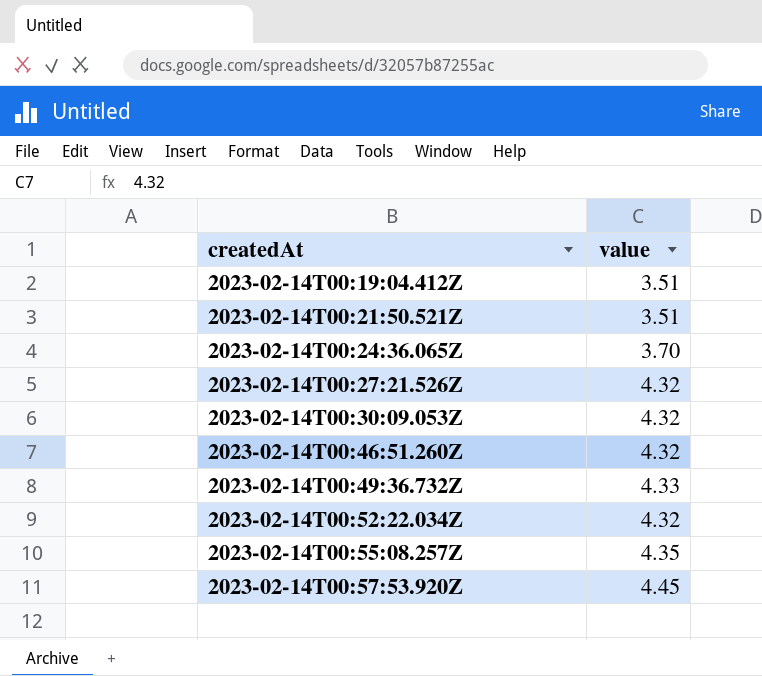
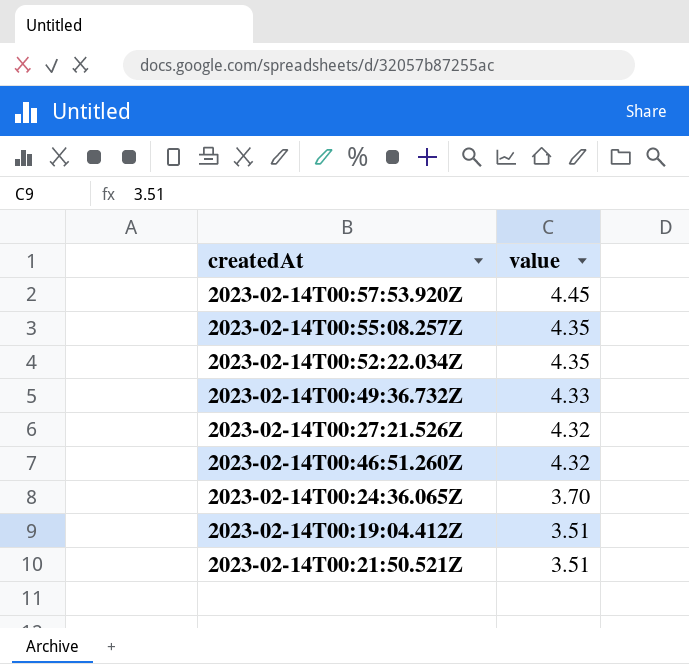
row order: createdAt ascending -> value descending
row 2023-02-14T00:30:09.053Z: 4.32 -> none
2023-02-14T00:52:22.034Z | value: 4.32 -> 4.35

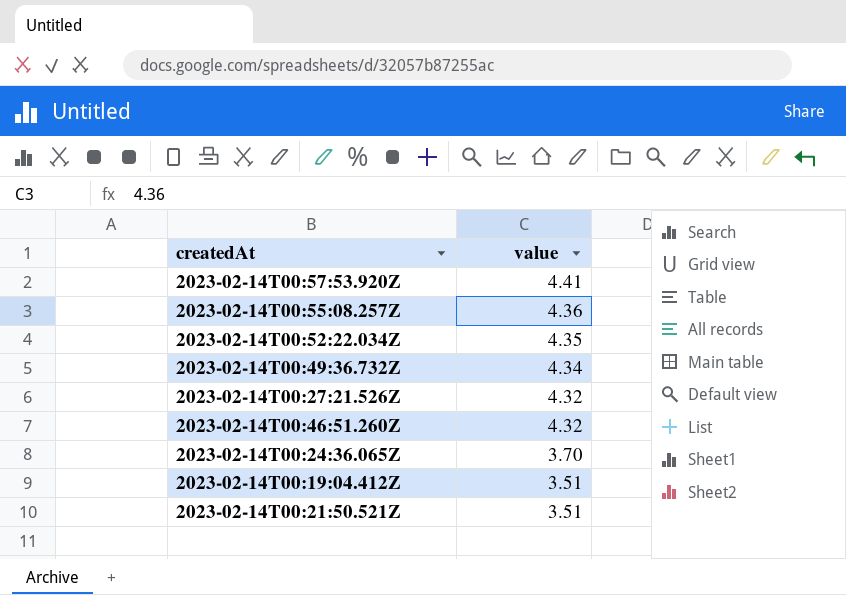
2023-02-14T00:57:53.920Z | value: 4.45 -> 4.41
2023-02-14T00:55:08.257Z | value: 4.35 -> 4.36
2023-02-14T00:49:36.732Z | value: 4.33 -> 4.34

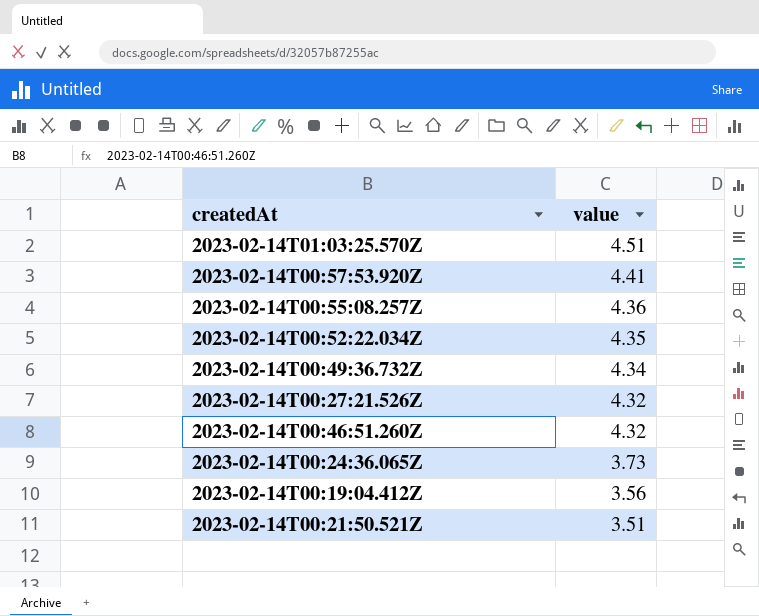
row 2023-02-14T01:03:25.570Z: none -> 4.51
2023-02-14T00:24:36.065Z | value: 3.70 -> 3.73
2023-02-14T00:19:04.412Z | value: 3.51 -> 3.56

